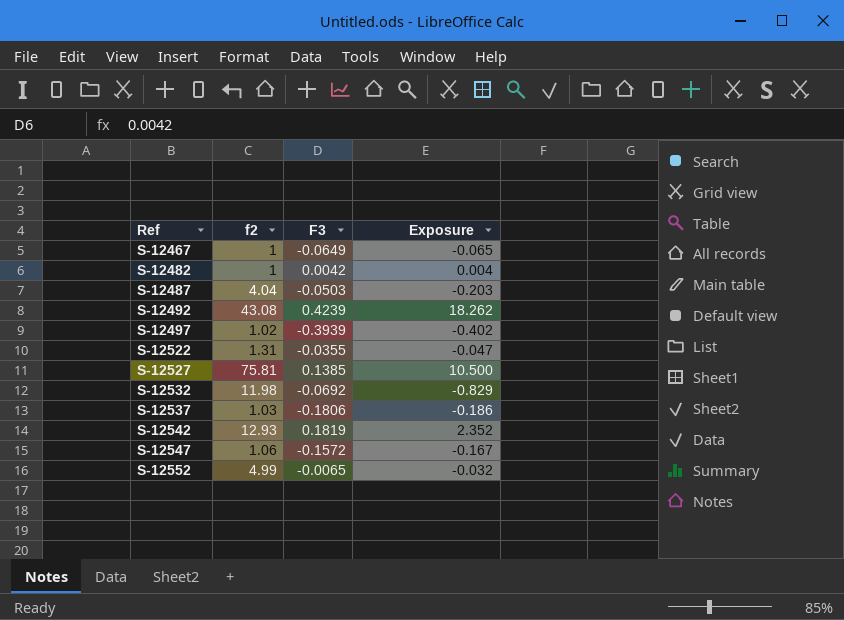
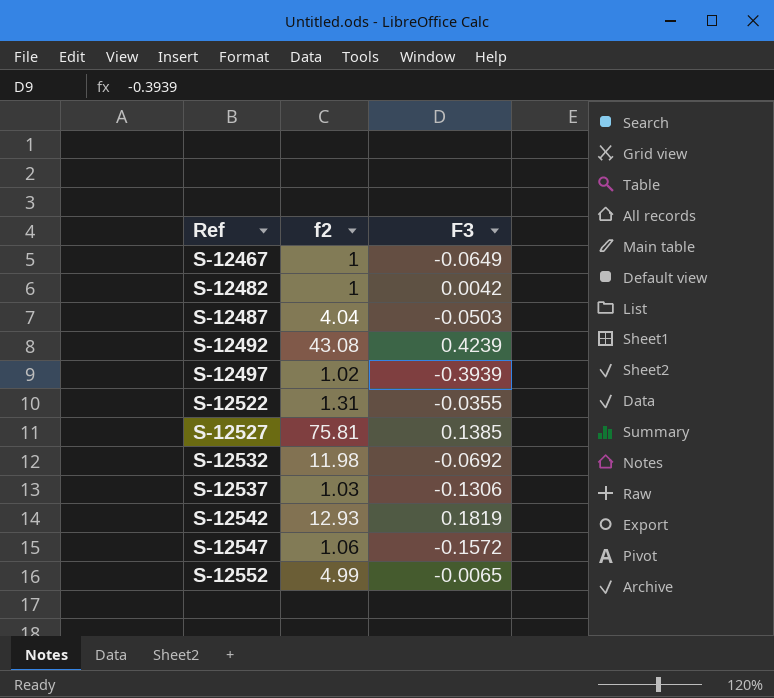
column Exposure | formula: [f2] * [F3] -> none
S-12537 | F3: -0.1806 -> -0.1306

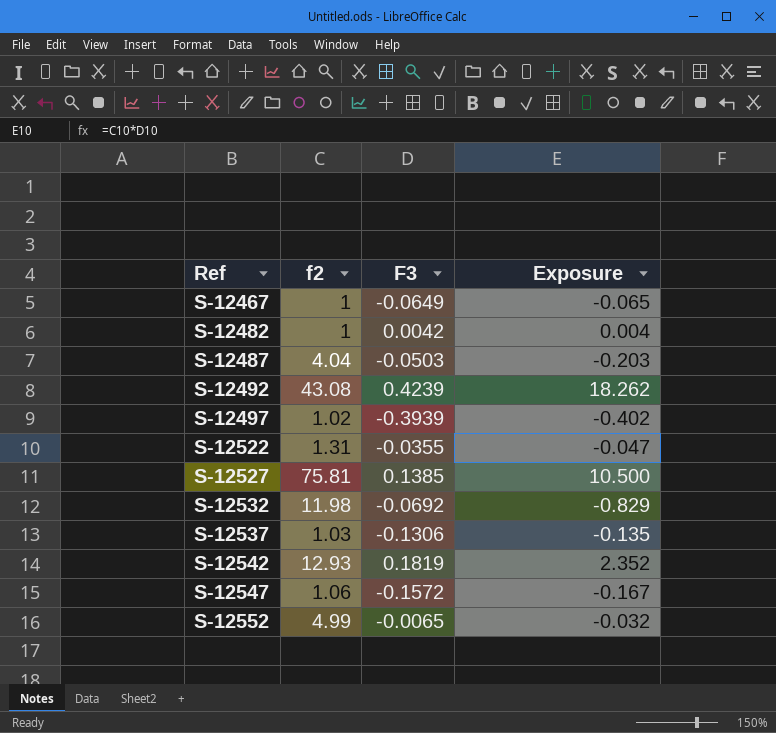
column Exposure | formula: none -> [f2] * [F3]

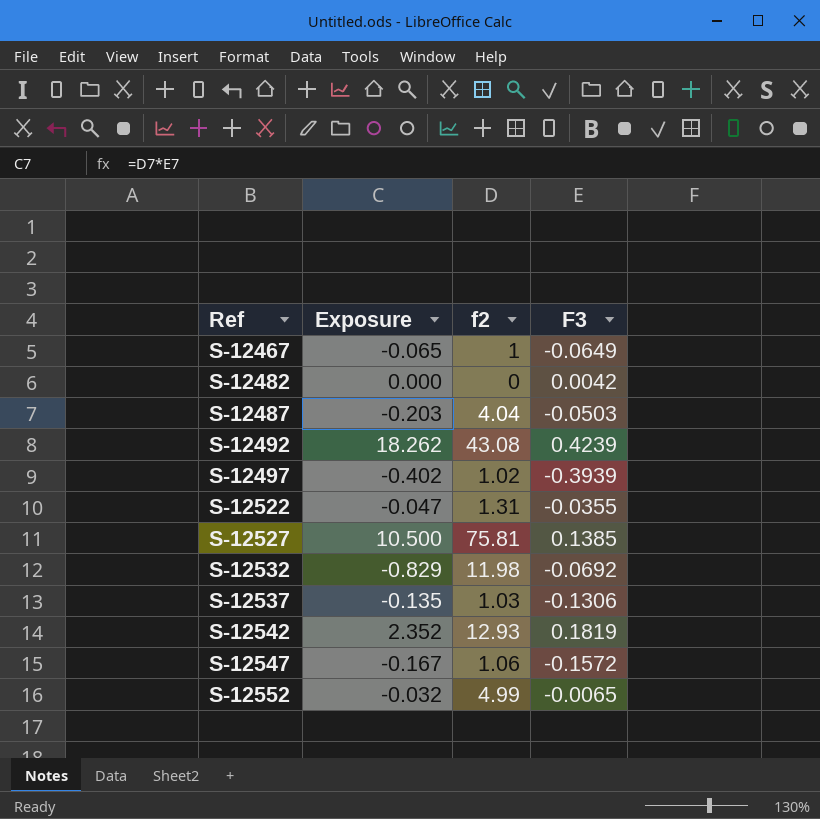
column Exposure | position: 4 -> 2
S-12482 | Exposure: 0.004 -> 0.000
S-12482 | f2: 1 -> 0

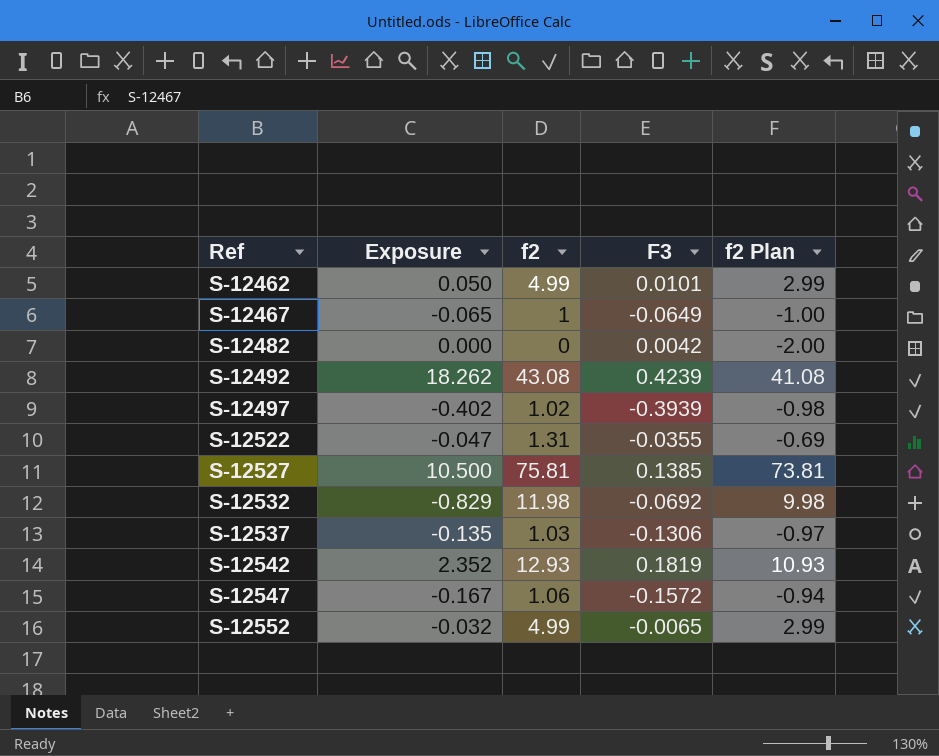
column f2 Plan | formula: none -> [f2] - 2
row S-12487: -0.203 | 4.04 | -0.0503 -> none
row S-12462: none -> 0.050 | 4.99 | 0.0101 | 2.99

